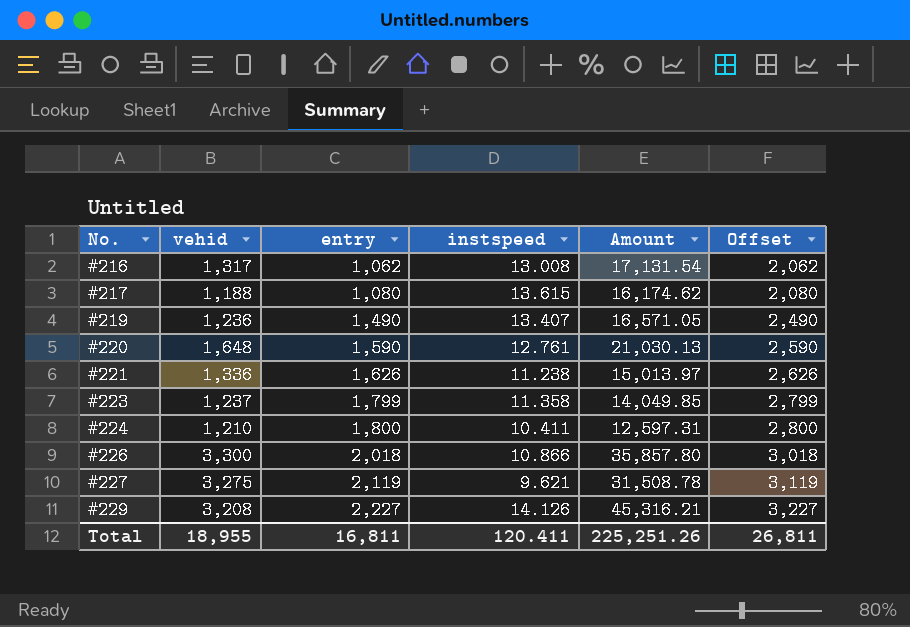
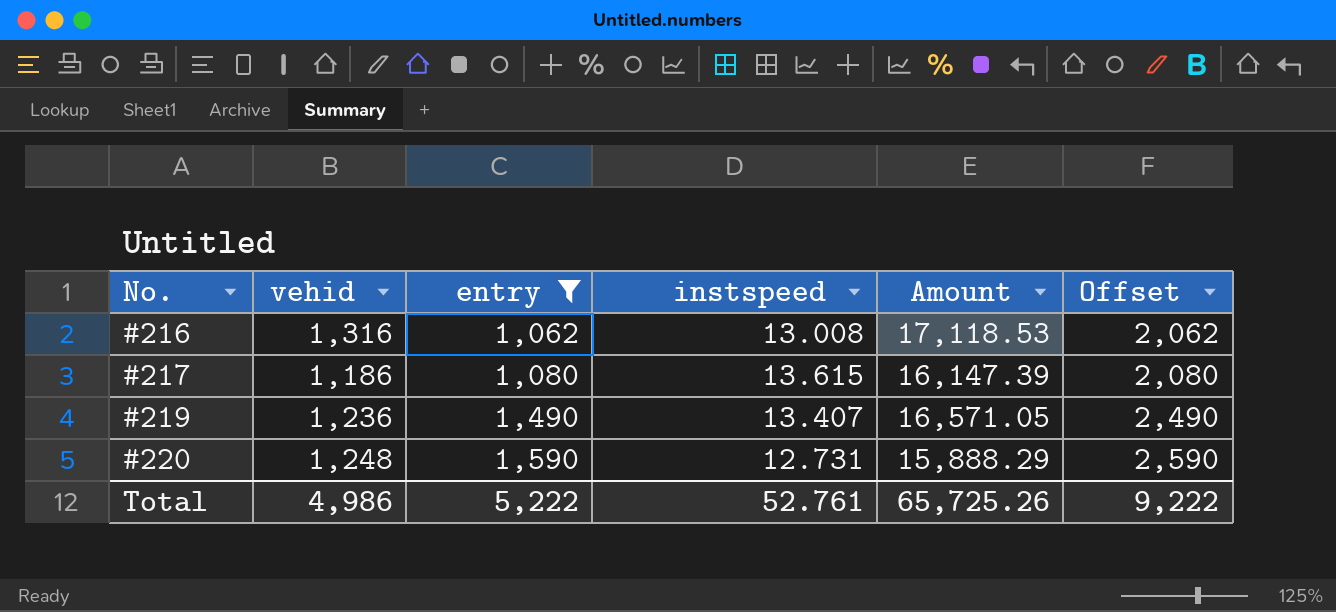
filter: none -> entry <= 1,590
#216 | vehid: 1,317 -> 1,316
#216 | Amount: 17,131.54 -> 17,118.53
#217 | vehid: 1,188 -> 1,186
#217 | Amount: 16,174.62 -> 16,147.39
#220 | vehid: 1,648 -> 1,248
#220 | instspeed: 12.761 -> 12.731
#220 | Amount: 21,030.13 -> 15,888.29
Total | vehid: 18,955 -> 4,986
Total | entry: 16,811 -> 5,222
Total | instspeed: 120.411 -> 52.761
Total | Amount: 225,251.26 -> 65,725.26
Total | Offset: 26,811 -> 9,222

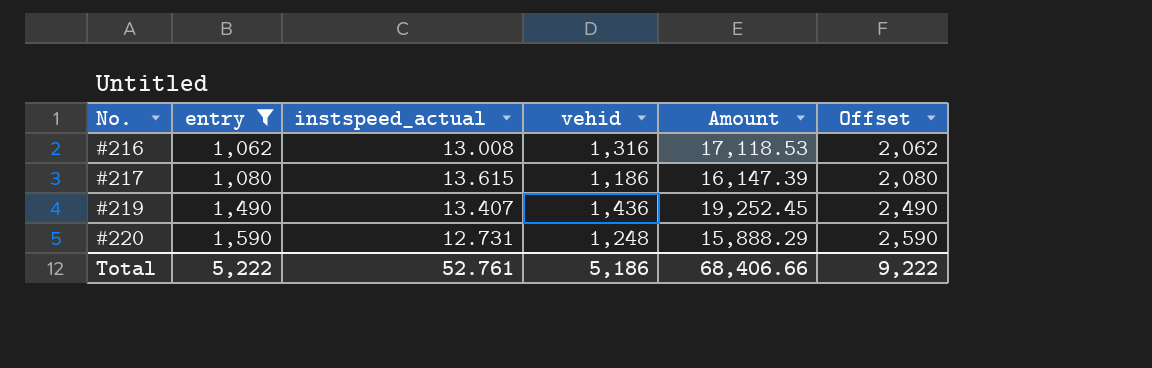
column name: instspeed -> instspeed_actual
column vehid | position: 2 -> 4
#219 | vehid: 1,236 -> 1,436
#219 | Amount: 16,571.05 -> 19,252.45
Total | vehid: 4,986 -> 5,186
Total | Amount: 65,725.26 -> 68,406.66

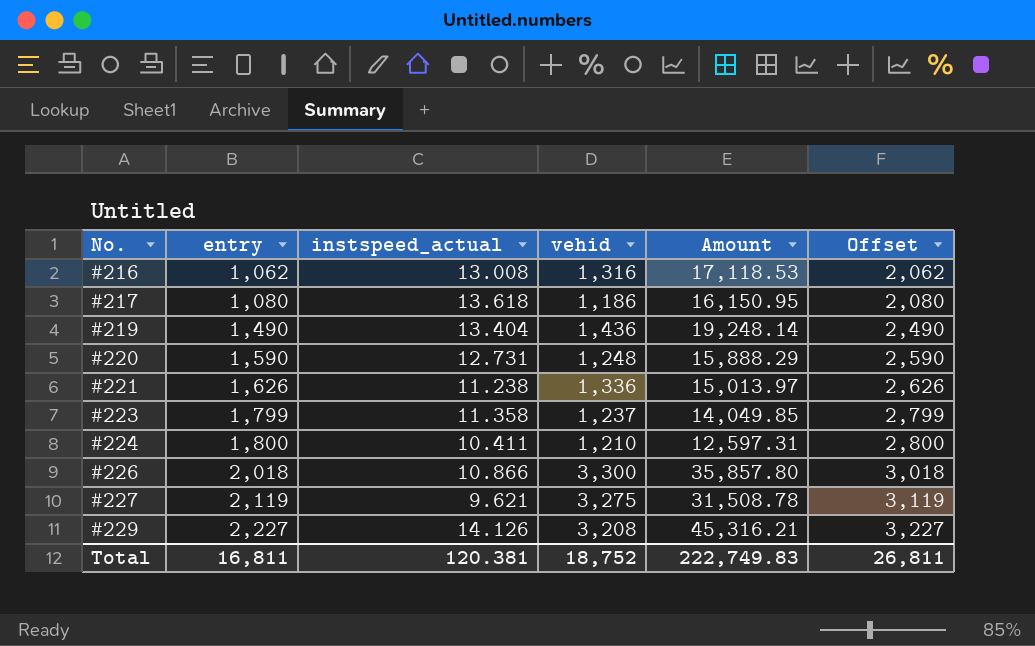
filter: entry <= 1,590 -> none
#217 | instspeed_actual: 13.615 -> 13.618
#217 | Amount: 16,147.39 -> 16,150.95
#219 | instspeed_actual: 13.407 -> 13.404
#219 | Amount: 19,252.45 -> 19,248.14
Total | entry: 5,222 -> 16,811
Total | instspeed_actual: 52.761 -> 120.381
Total | vehid: 5,186 -> 18,752
Total | Amount: 68,406.66 -> 222,749.83
Total | Offset: 9,222 -> 26,811

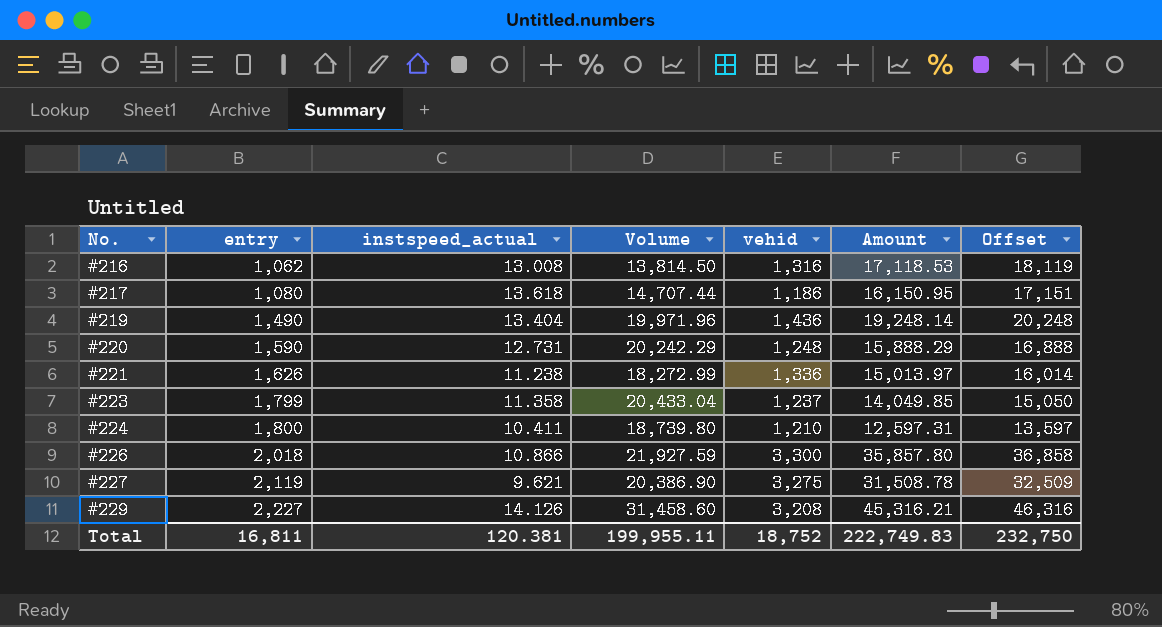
column Volume | formula: none -> [entry] * [instspeed_actual]
column Offset | formula: [entry] + 1000 -> [Amount] + 1000
Total | Offset: 26,811 -> 232,750

